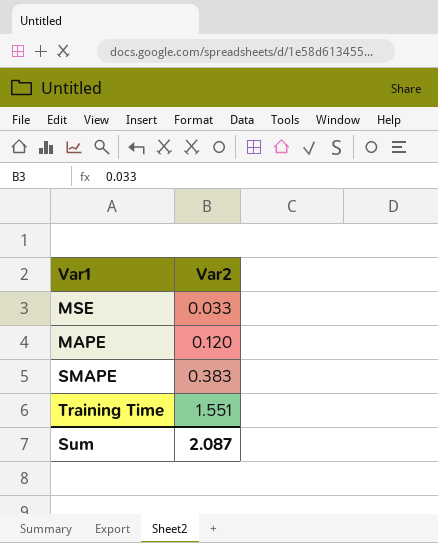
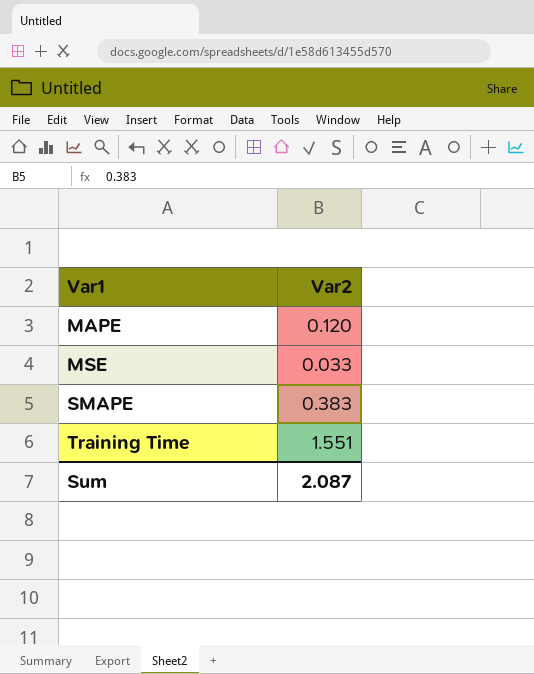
row order: Var2 ascending -> Var1 ascending

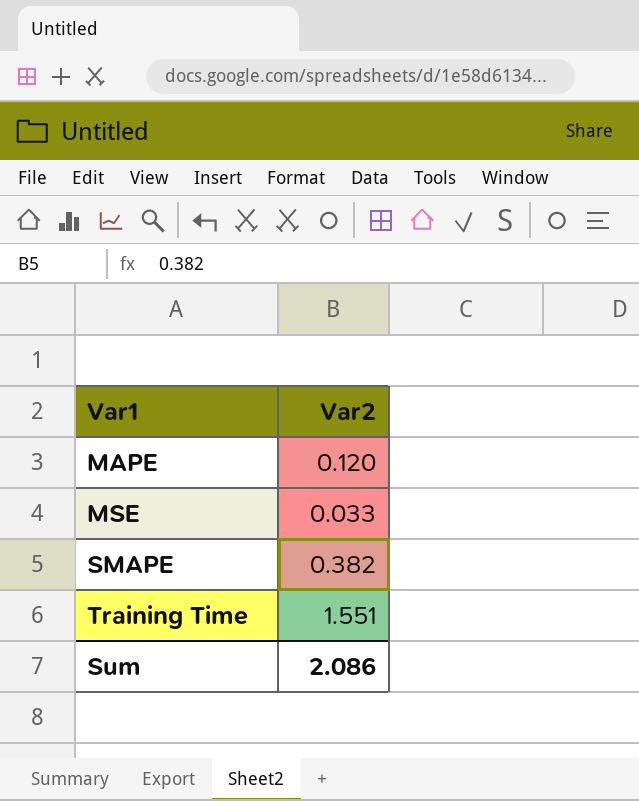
SMAPE | Var2: 0.383 -> 0.382
Sum | Var2: 2.087 -> 2.086

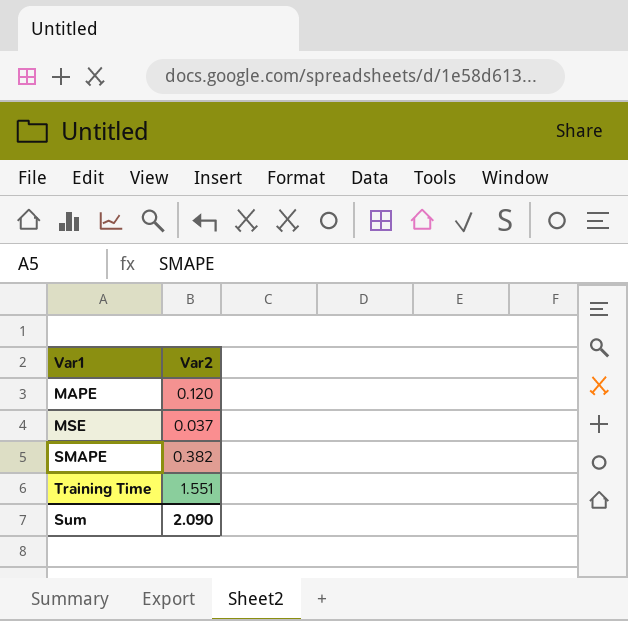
MSE | Var2: 0.033 -> 0.037
Sum | Var2: 2.086 -> 2.090

